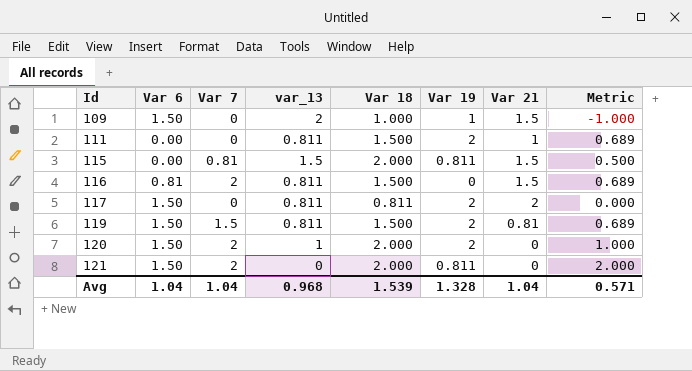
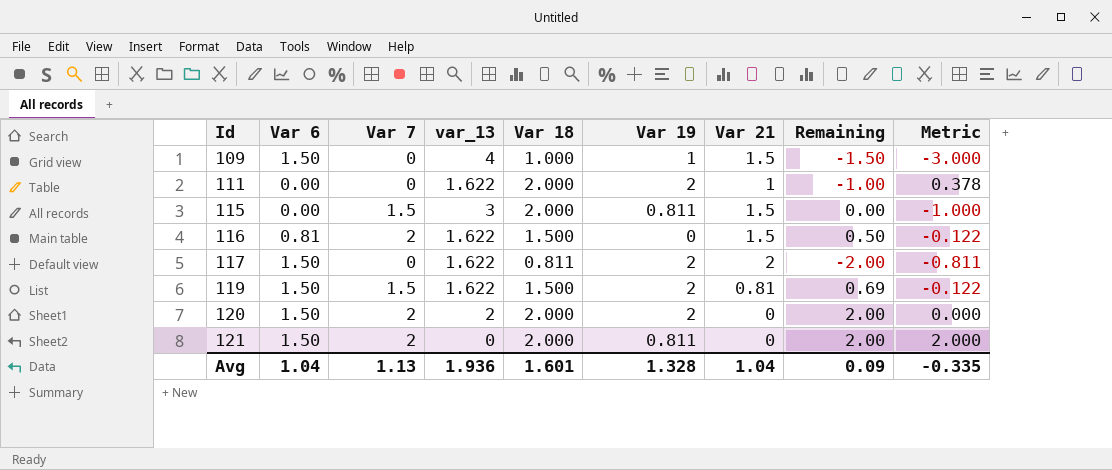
column Remaining | formula: none -> [Var 7] - [Var 21]
109 | var_13: 2 -> 4
109 | Metric: -1.000 -> -3.000
111 | var_13: 0.811 -> 1.622
111 | Var 18: 1.500 -> 2.000
111 | Metric: 0.689 -> 0.378
115 | Var 7: 0.81 -> 1.5
115 | var_13: 1.5 -> 3
115 | Metric: 0.500 -> -1.000
116 | var_13: 0.811 -> 1.622
116 | Metric: 0.689 -> -0.122
117 | var_13: 0.811 -> 1.622
117 | Metric: 0.000 -> -0.811
119 | var_13: 0.811 -> 1.622
119 | Metric: 0.689 -> -0.122
120 | var_13: 1 -> 2
120 | Metric: 1.000 -> 0.000
Avg | Var 7: 1.04 -> 1.13
Avg | var_13: 0.968 -> 1.936
Avg | Var 18: 1.539 -> 1.601
Avg | Metric: 0.571 -> -0.335

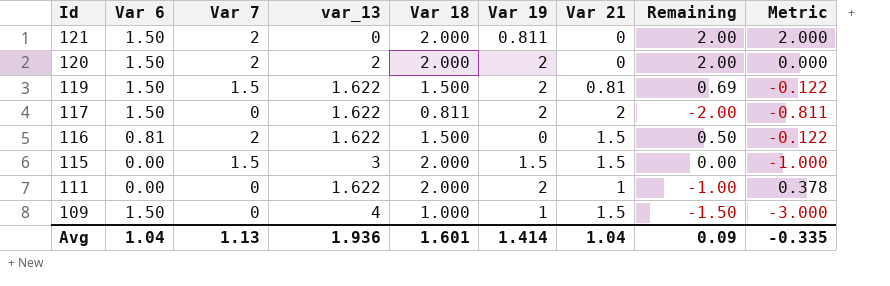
row order: Id ascending -> Id descending
115 | Var 19: 0.811 -> 1.5
Avg | Var 19: 1.328 -> 1.414

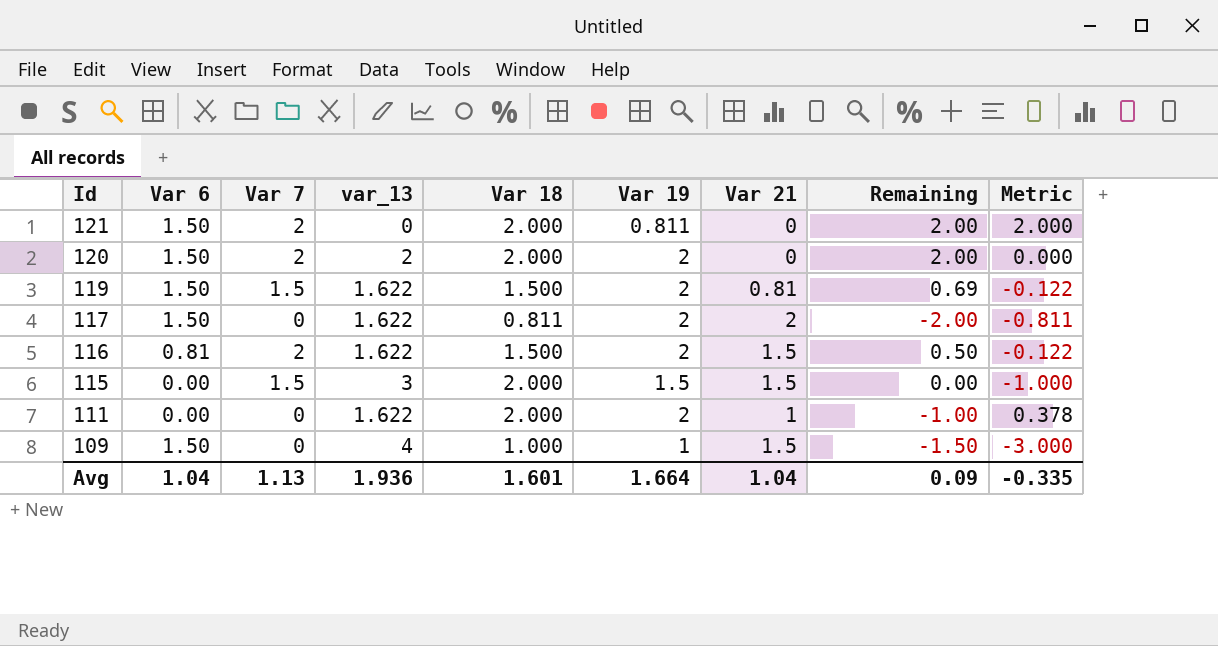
116 | Var 19: 0 -> 2
Avg | Var 19: 1.414 -> 1.664

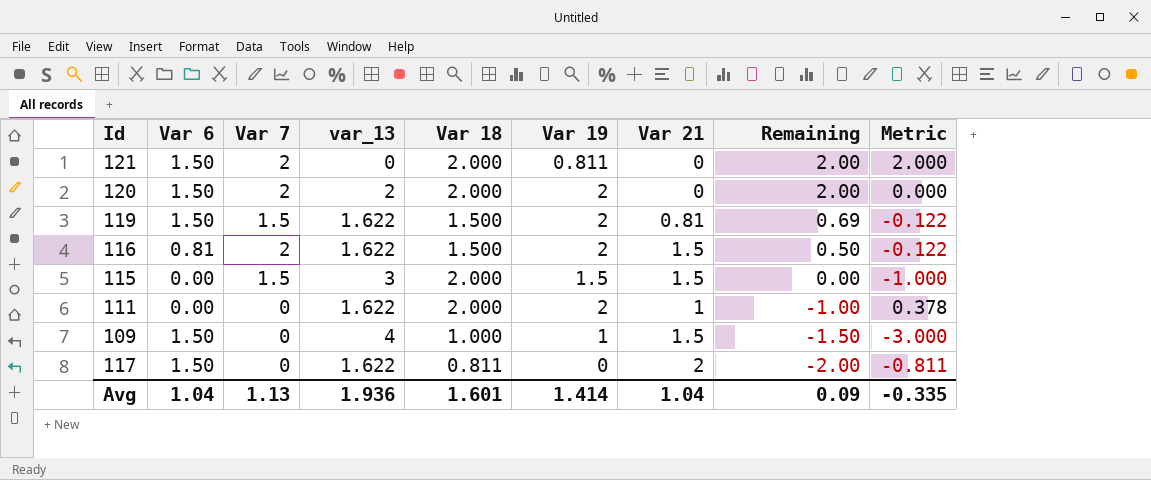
row order: Id descending -> Remaining descending
117 | Var 19: 2 -> 0
Avg | Var 19: 1.664 -> 1.414

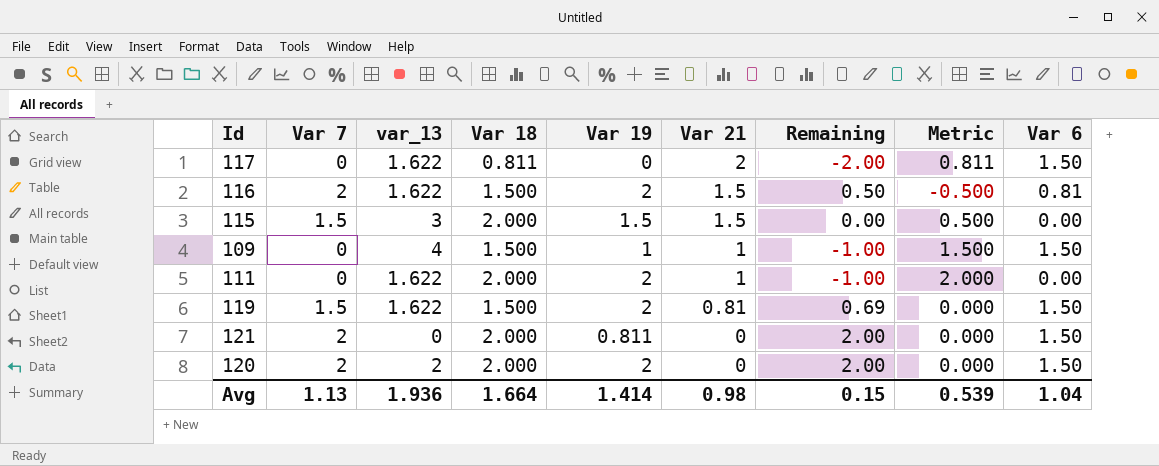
row order: Remaining descending -> Var 21 descending
column Metric | formula: [Var 18] - [var_13] -> [Var 18] - [Var 7]
column Var 6 | position: 2 -> 9
109 | Var 18: 1.000 -> 1.500
109 | Var 21: 1.5 -> 1
109 | Remaining: -1.50 -> -1.00
Avg | Var 18: 1.601 -> 1.664
Avg | Var 21: 1.04 -> 0.98
Avg | Remaining: 0.09 -> 0.15
Avg | Metric: -0.335 -> 0.539

